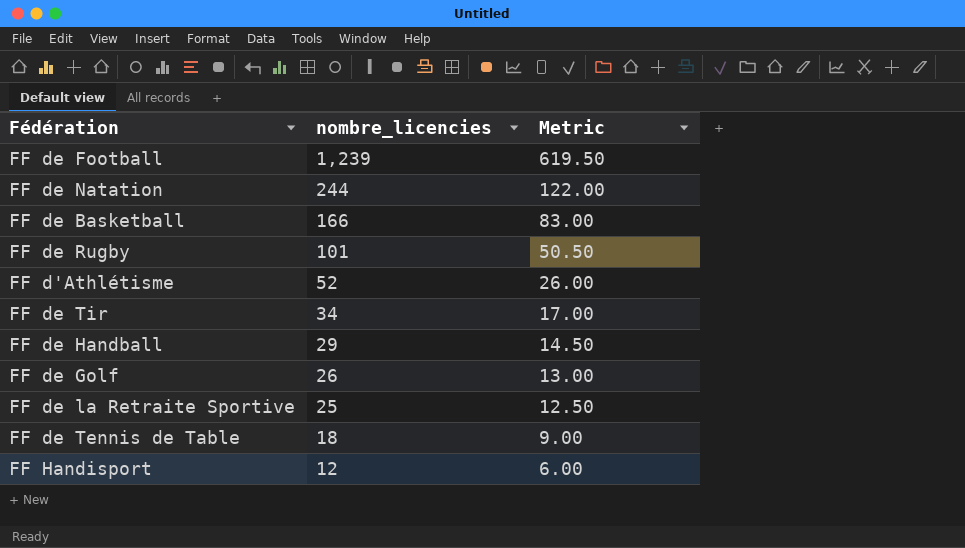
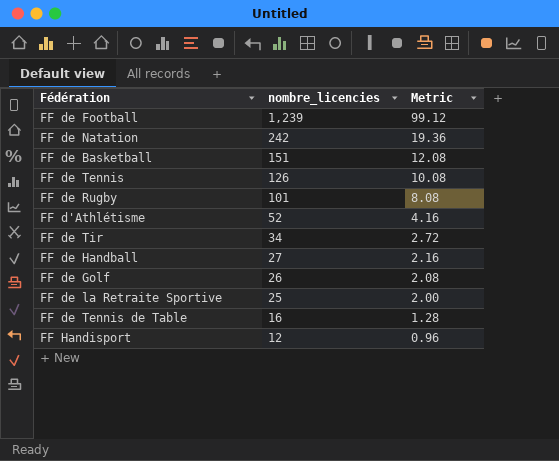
column Metric | formula: [nombre_licencies] * 0.5 -> [nombre_licencies] * 0.08
FF de Natation | nombre_licencies: 244 -> 242
FF de Basketball | nombre_licencies: 166 -> 151
row FF de Tennis: none -> 126 | 10.08
FF de Handball | nombre_licencies: 29 -> 27
FF de Tennis de Table | nombre_licencies: 18 -> 16

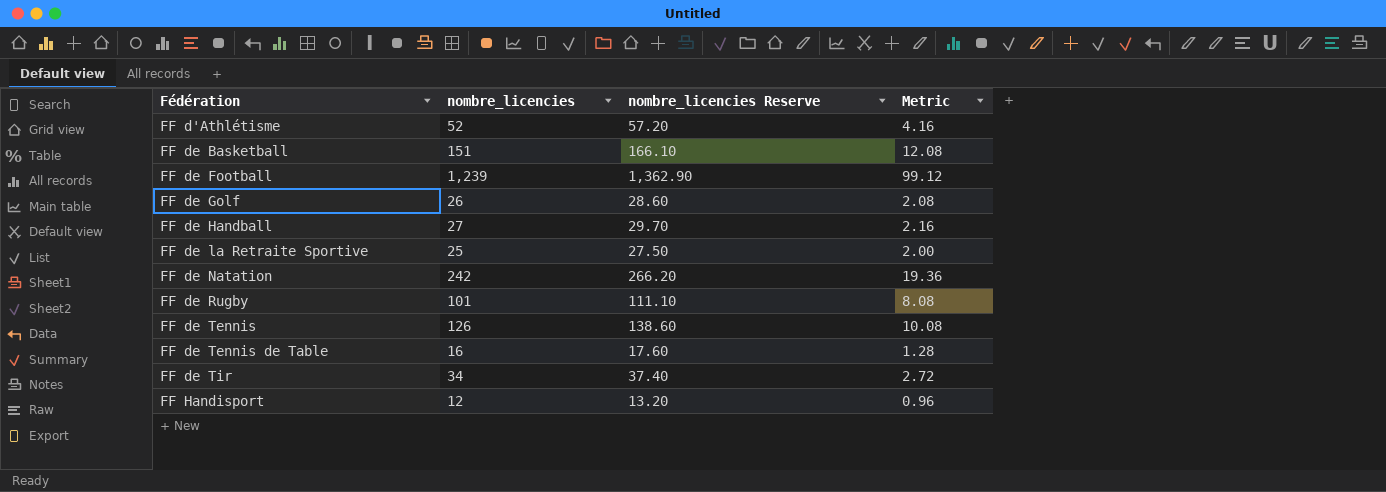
row order: nombre_licencies descending -> Fédération ascending
column nombre_licencies Reserve | formula: none -> [nombre_licencies] * 1.1

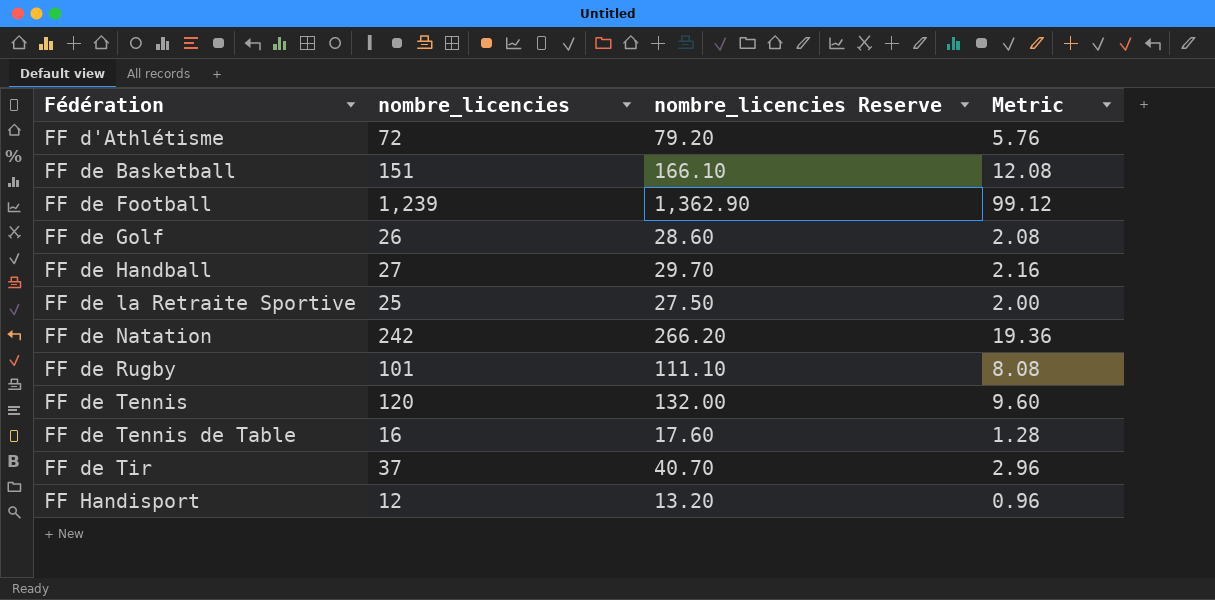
FF d'Athlétisme | nombre_licencies: 52 -> 72
FF d'Athlétisme | nombre_licencies Reserve: 57.20 -> 79.20
FF d'Athlétisme | Metric: 4.16 -> 5.76
FF de Tennis | nombre_licencies: 126 -> 120
FF de Tennis | nombre_licencies Reserve: 138.60 -> 132.00
FF de Tennis | Metric: 10.08 -> 9.60
FF de Tir | nombre_licencies: 34 -> 37
FF de Tir | nombre_licencies Reserve: 37.40 -> 40.70
FF de Tir | Metric: 2.72 -> 2.96

